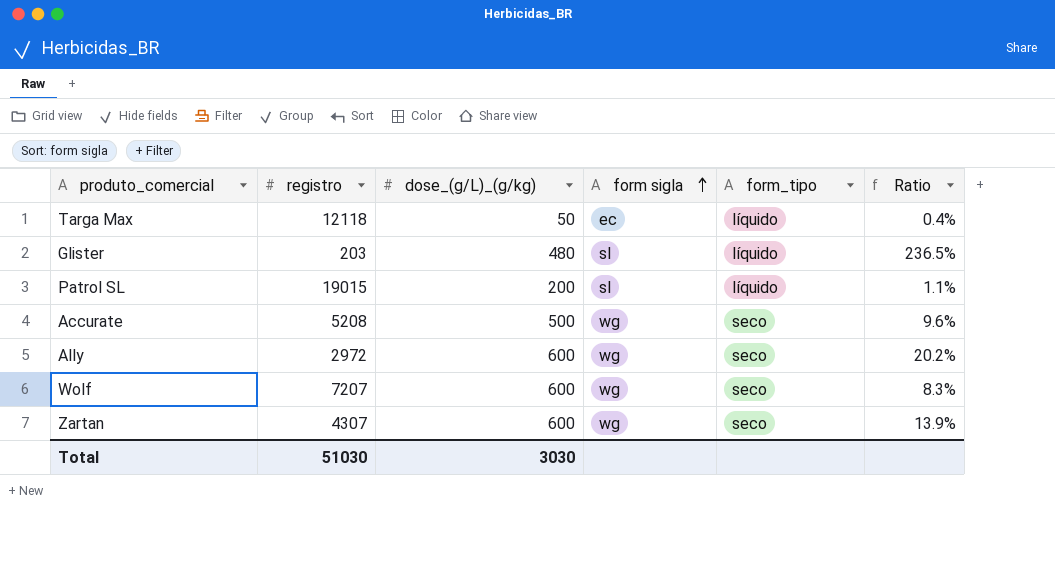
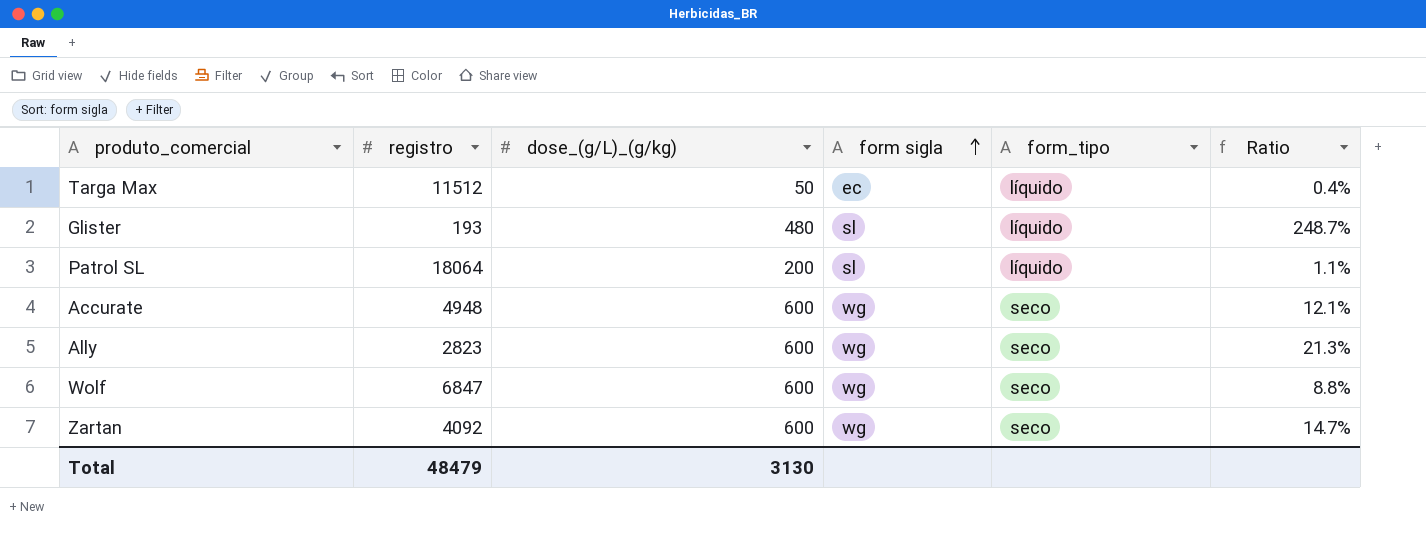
Targa Max | registro: 12118 -> 11512
Glister | registro: 203 -> 193
Glister | Ratio: 236.5% -> 248.7%
Patrol SL | registro: 19015 -> 18064
Accurate | registro: 5208 -> 4948
Accurate | dose_(g/L)_(g/kg): 500 -> 600
Accurate | Ratio: 9.6% -> 12.1%
Ally | registro: 2972 -> 2823
Ally | Ratio: 20.2% -> 21.3%
Wolf | registro: 7207 -> 6847
Wolf | Ratio: 8.3% -> 8.8%
Zartan | registro: 4307 -> 4092
Zartan | Ratio: 13.9% -> 14.7%
Total | registro: 51030 -> 48479
Total | dose_(g/L)_(g/kg): 3030 -> 3130

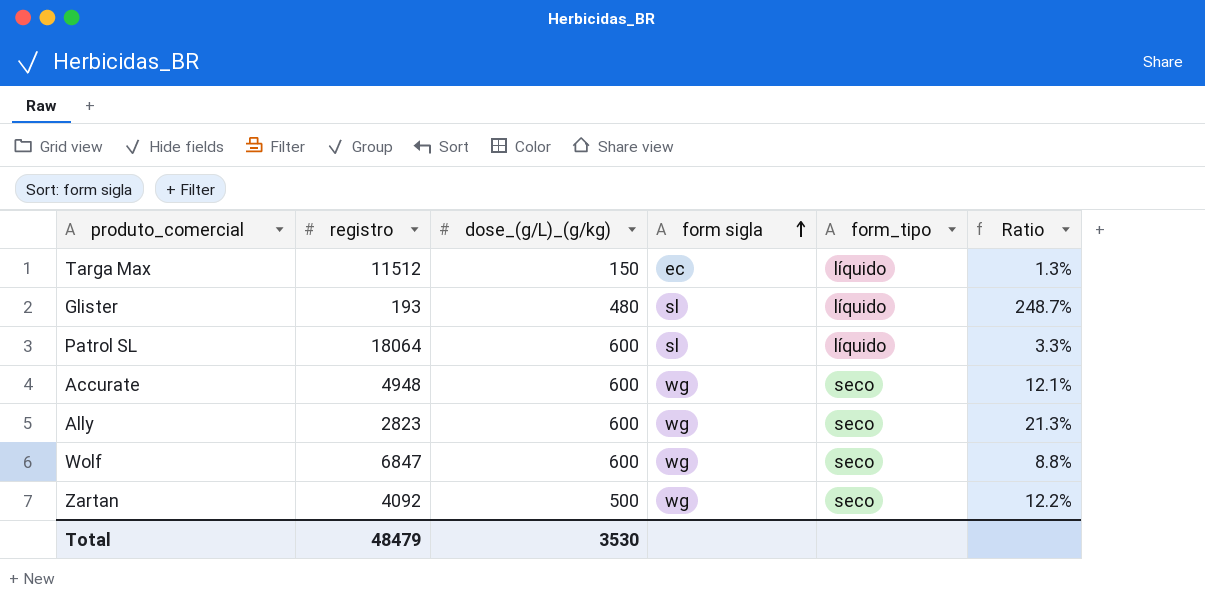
Targa Max | dose_(g/L)_(g/kg): 50 -> 150
Targa Max | Ratio: 0.4% -> 1.3%
Patrol SL | dose_(g/L)_(g/kg): 200 -> 600
Patrol SL | Ratio: 1.1% -> 3.3%
Zartan | dose_(g/L)_(g/kg): 600 -> 500
Zartan | Ratio: 14.7% -> 12.2%
Total | dose_(g/L)_(g/kg): 3130 -> 3530

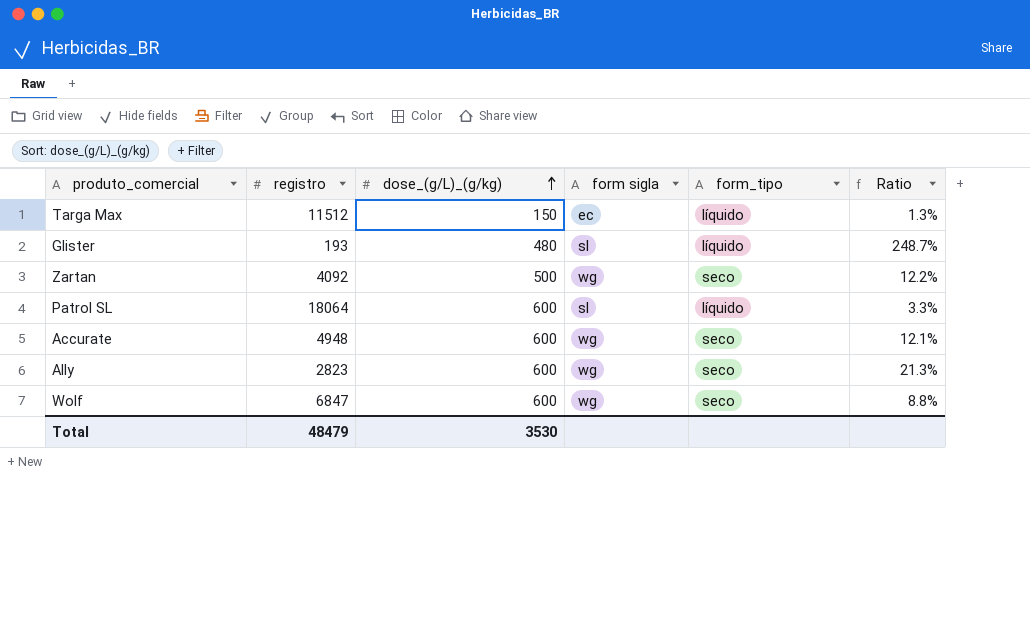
row order: form sigla ascending -> dose_(g/L)_(g/kg) ascending

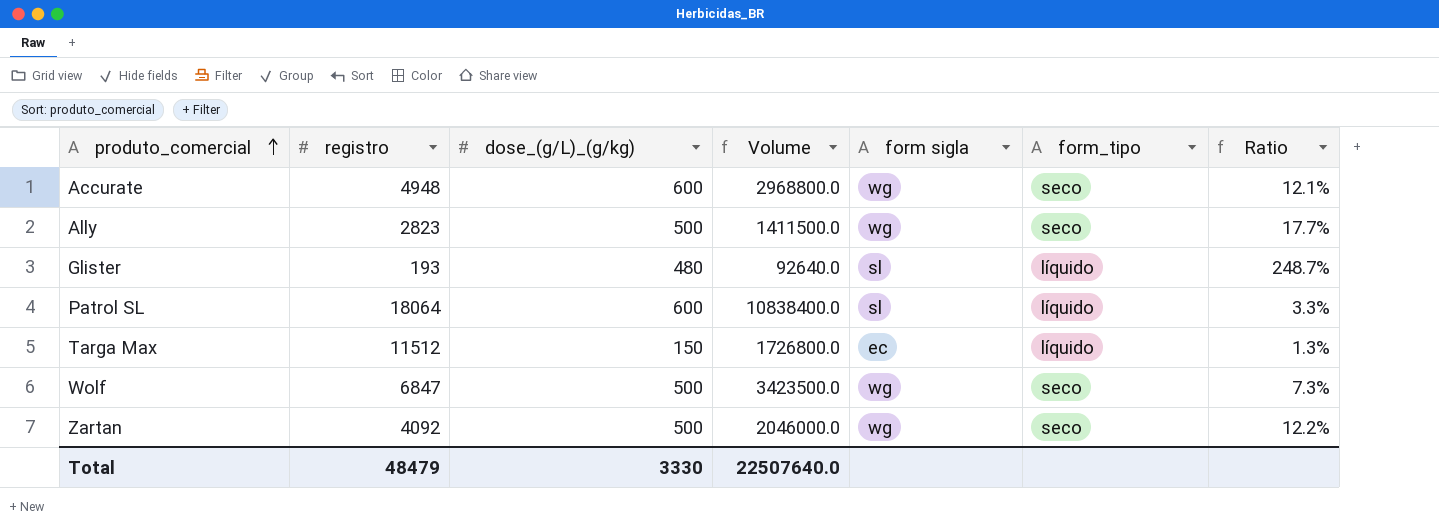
row order: dose_(g/L)_(g/kg) ascending -> produto_comercial ascending
column Volume | formula: none -> [registro] * [dose_(g/L)_(g/kg)]
Ally | dose_(g/L)_(g/kg): 600 -> 500
Ally | Ratio: 21.3% -> 17.7%
Wolf | dose_(g/L)_(g/kg): 600 -> 500
Wolf | Ratio: 8.8% -> 7.3%
Total | dose_(g/L)_(g/kg): 3530 -> 3330

